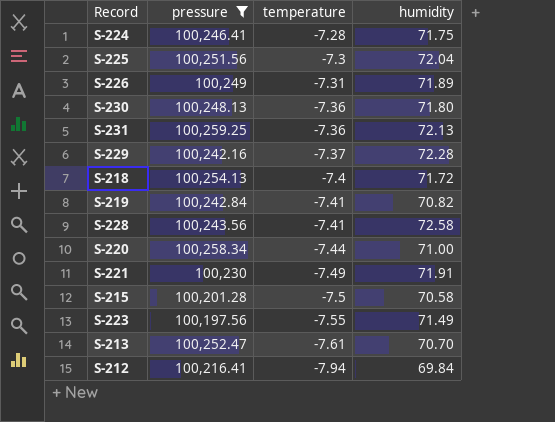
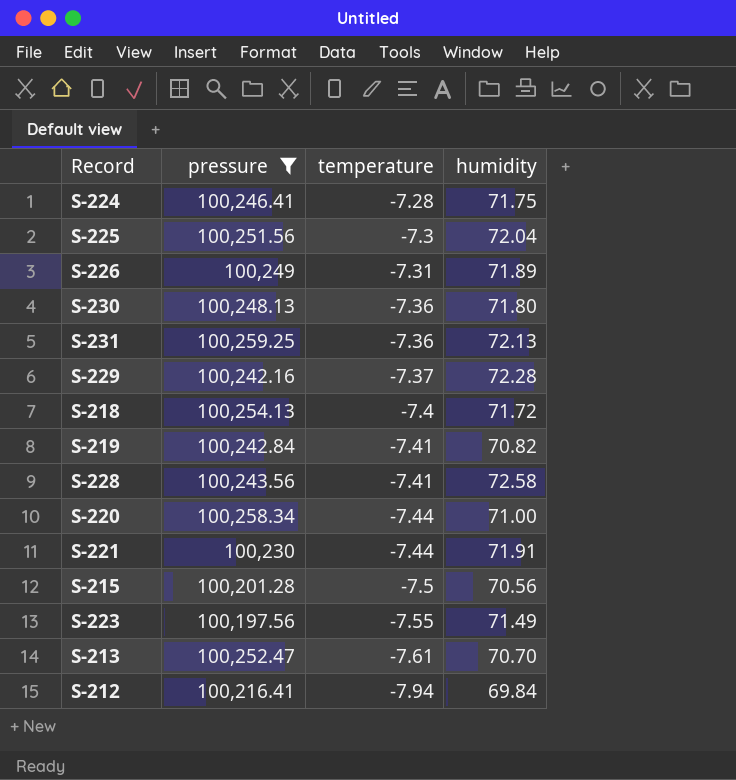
S-221 | temperature: -7.49 -> -7.44
S-215 | humidity: 70.58 -> 70.56

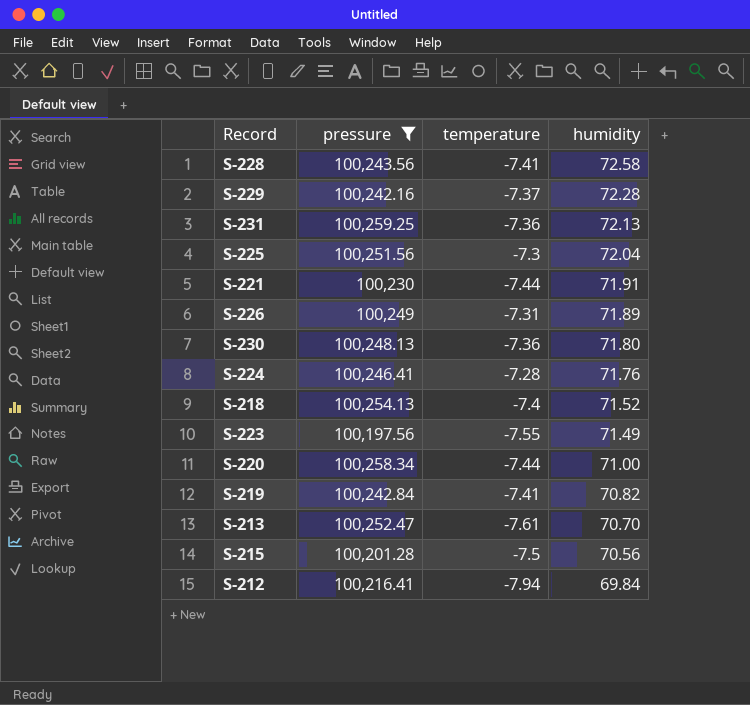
row order: temperature descending -> humidity descending
S-224 | humidity: 71.75 -> 71.76
S-218 | humidity: 71.72 -> 71.52

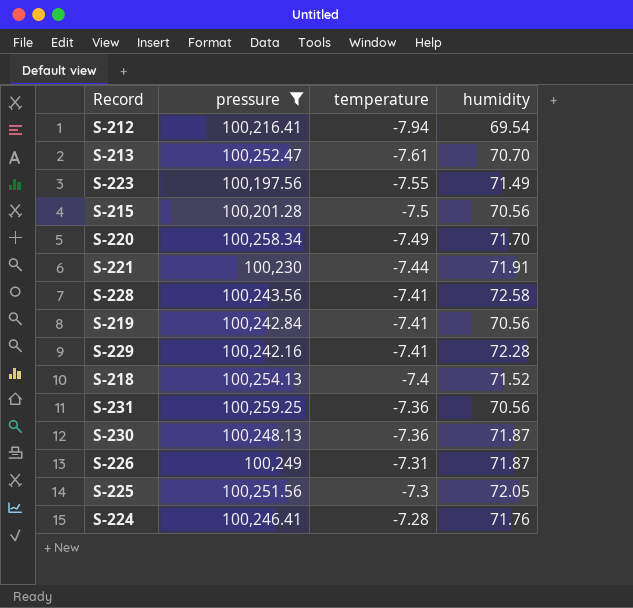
row order: humidity descending -> temperature ascending
S-212 | humidity: 69.84 -> 69.54
S-220 | temperature: -7.44 -> -7.49
S-220 | humidity: 71.00 -> 71.70
S-219 | humidity: 70.82 -> 70.56
S-229 | temperature: -7.37 -> -7.41
S-231 | humidity: 72.13 -> 70.56
S-230 | humidity: 71.80 -> 71.87
S-226 | humidity: 71.89 -> 71.87
S-225 | humidity: 72.04 -> 72.05

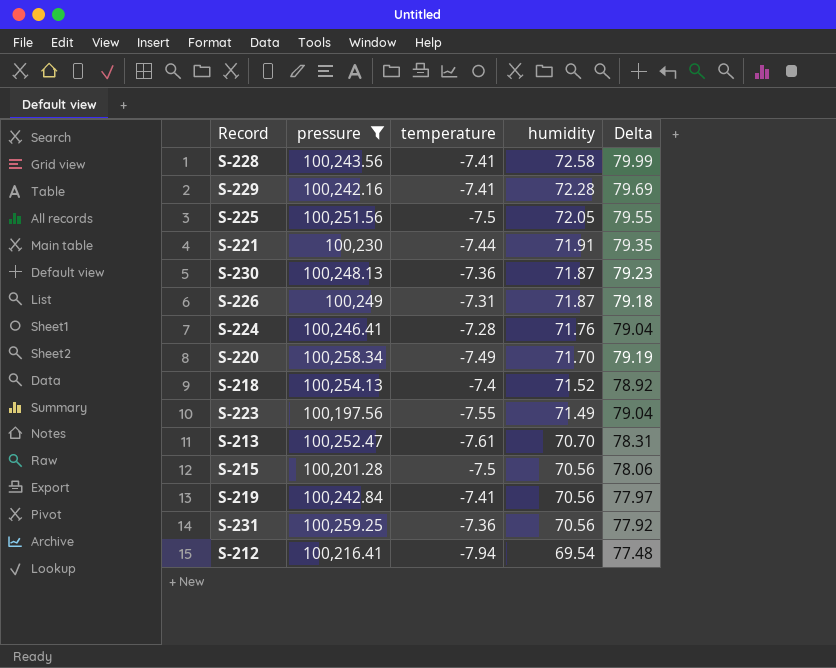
row order: temperature ascending -> humidity descending
column Delta | formula: none -> [humidity] - [temperature]
S-225 | temperature: -7.3 -> -7.5

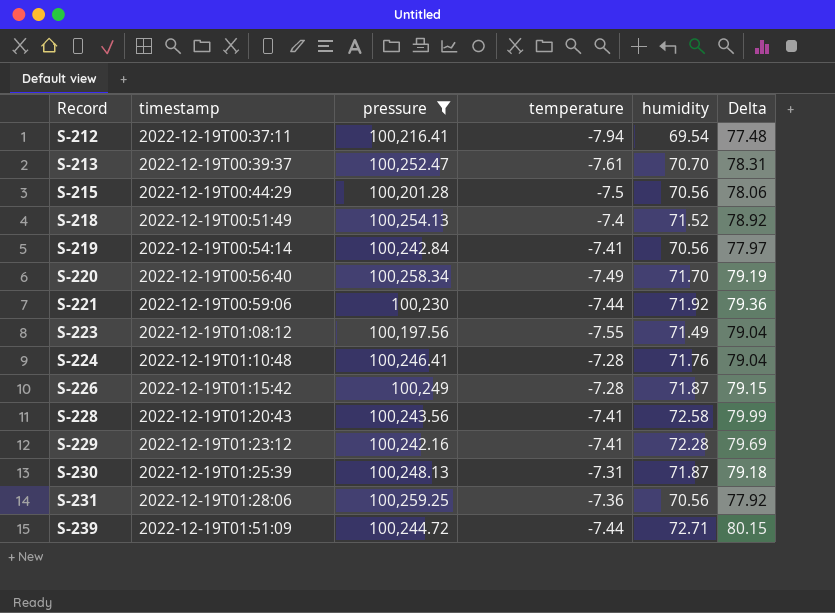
row order: humidity descending -> Record ascending
column timestamp | position: none -> 2
row S-225: 100,251.56 | -7.5 | 72.05 | 79.55 -> none
S-221 | humidity: 71.91 -> 71.92
S-221 | Delta: 79.35 -> 79.36
S-226 | temperature: -7.31 -> -7.28
S-226 | Delta: 79.18 -> 79.15
S-230 | temperature: -7.36 -> -7.31
S-230 | Delta: 79.23 -> 79.18
row S-239: none -> 2022-12-19T01:51:09 | 100,244.72 | -7.44 | 72.71 | 80.15

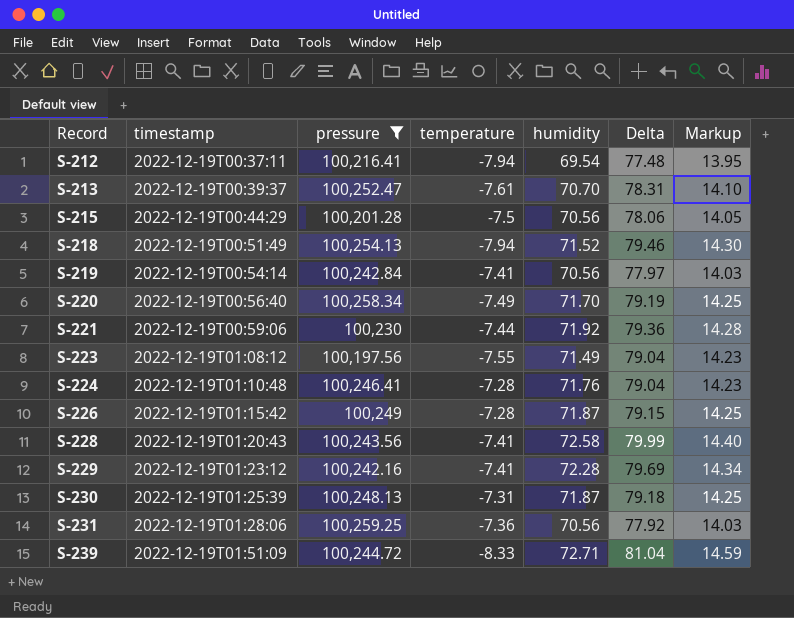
column Markup | formula: none -> [Delta] * 0.18
S-218 | temperature: -7.4 -> -7.94
S-218 | Delta: 78.92 -> 79.46
S-239 | temperature: -7.44 -> -8.33
S-239 | Delta: 80.15 -> 81.04

